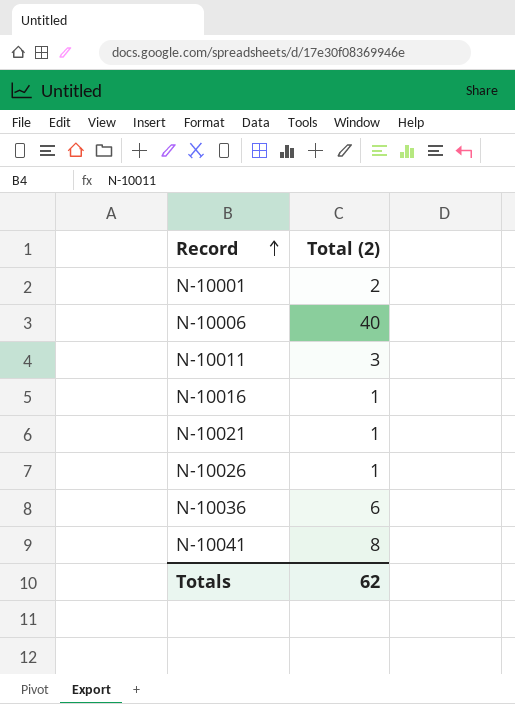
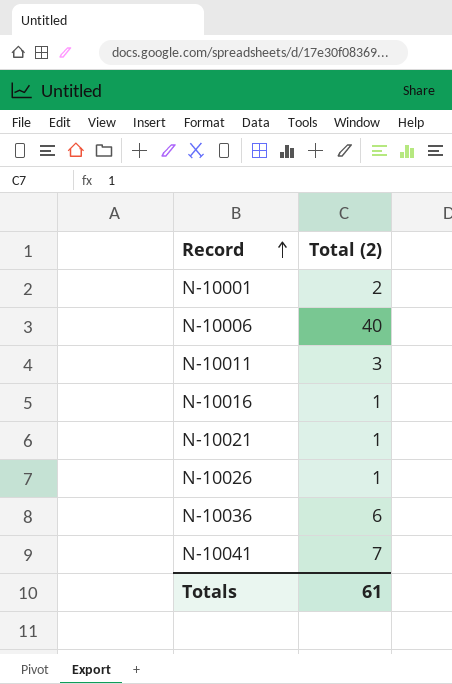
N-10041 | Total (2): 8 -> 7
Totals | Total (2): 62 -> 61

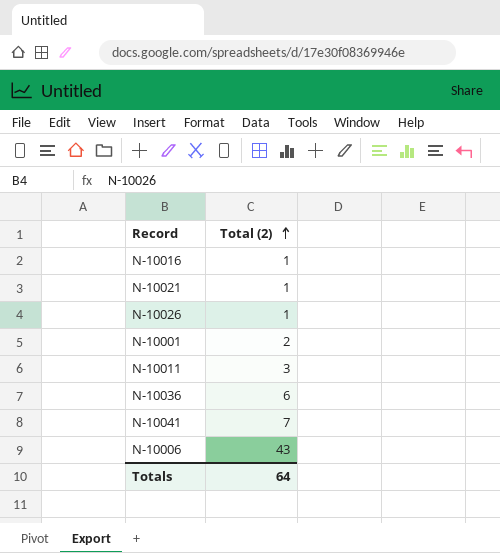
row order: Record ascending -> Total (2) ascending
N-10006 | Total (2): 40 -> 43
Totals | Total (2): 61 -> 64

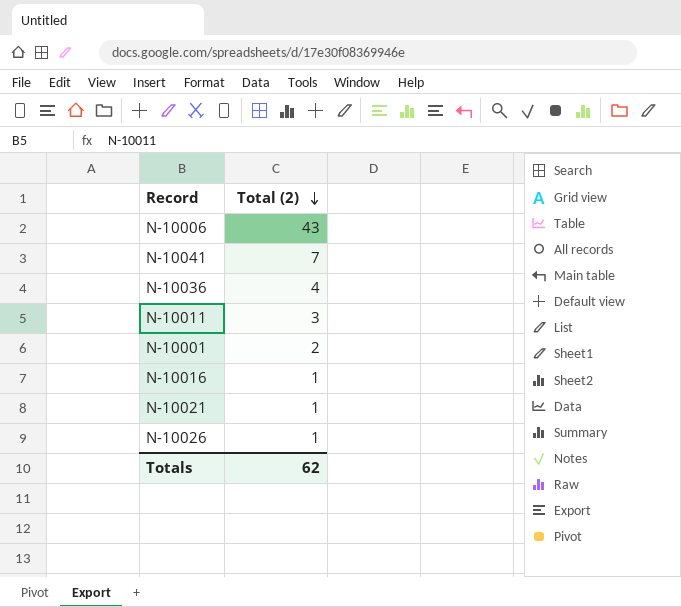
row order: Total (2) ascending -> Total (2) descending
N-10036 | Total (2): 6 -> 4
Totals | Total (2): 64 -> 62

